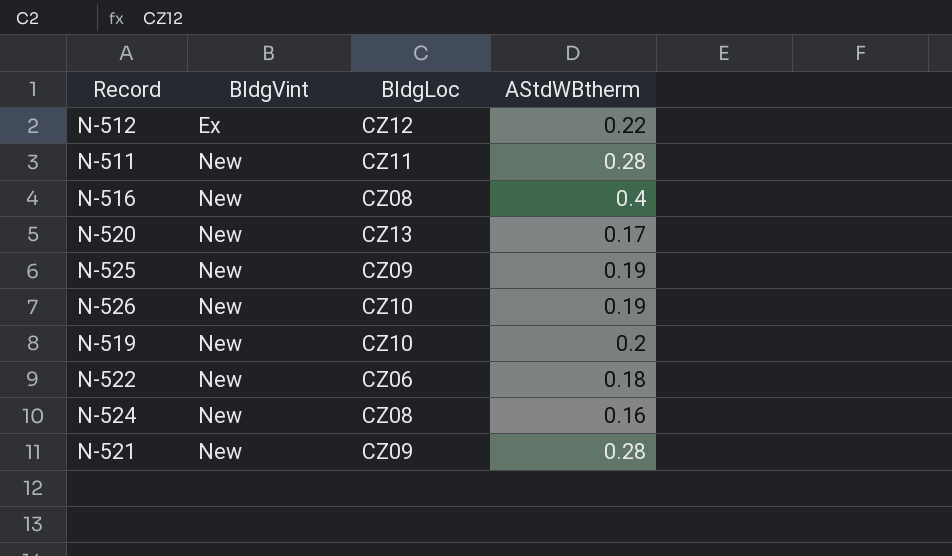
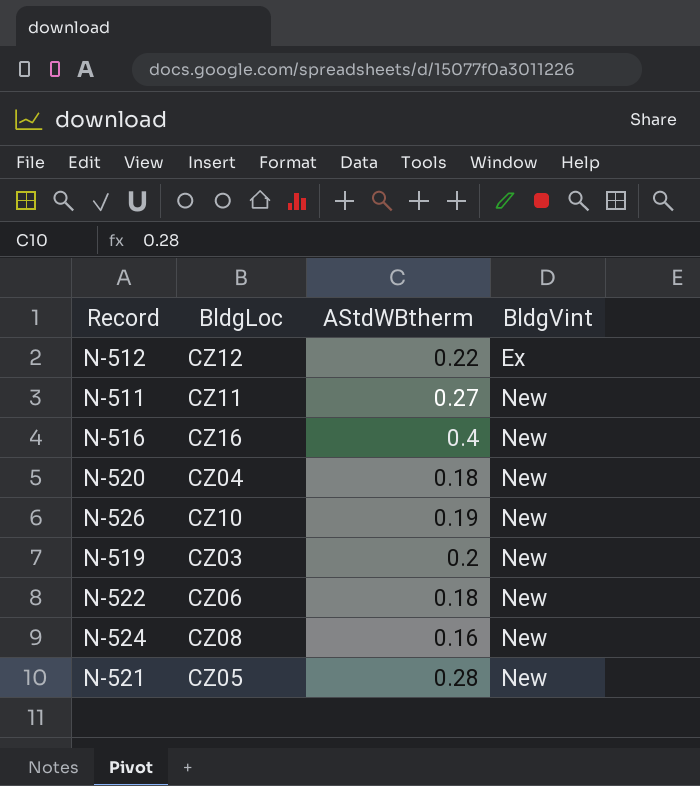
column BldgVint | position: 2 -> 4
row N-525: New | CZ09 | 0.19 -> none
N-511 | AStdWBtherm: 0.28 -> 0.27
N-516 | BldgLoc: CZ08 -> CZ16
N-520 | BldgLoc: CZ13 -> CZ04
N-520 | AStdWBtherm: 0.17 -> 0.18
N-519 | BldgLoc: CZ10 -> CZ03
N-521 | BldgLoc: CZ09 -> CZ05

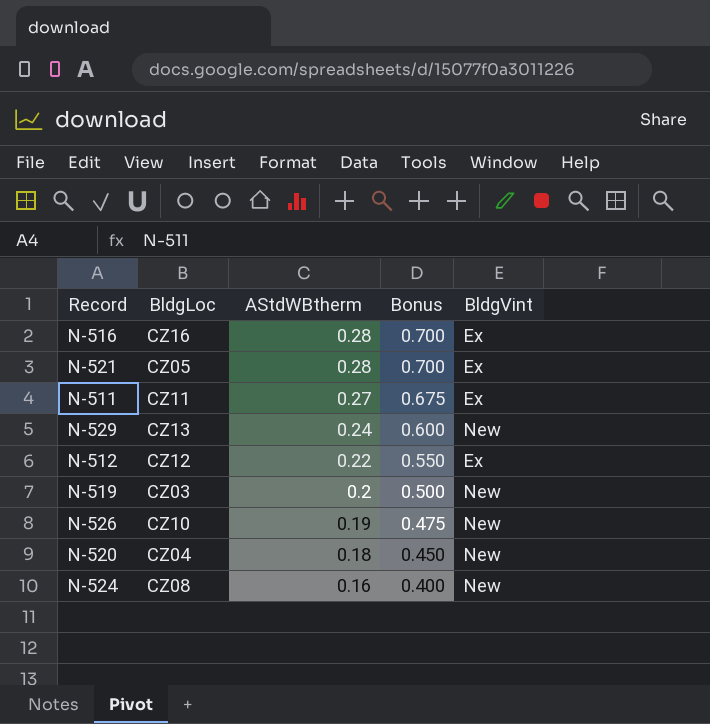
row order: BldgVint ascending -> AStdWBtherm descending
column Bonus | formula: none -> [AStdWBtherm] * 2.5
row N-522: CZ06 | 0.18 | New -> none
N-516 | AStdWBtherm: 0.4 -> 0.28
N-516 | BldgVint: New -> Ex
N-521 | BldgVint: New -> Ex
N-511 | BldgVint: New -> Ex
row N-529: none -> CZ13 | 0.24 | 0.600 | New

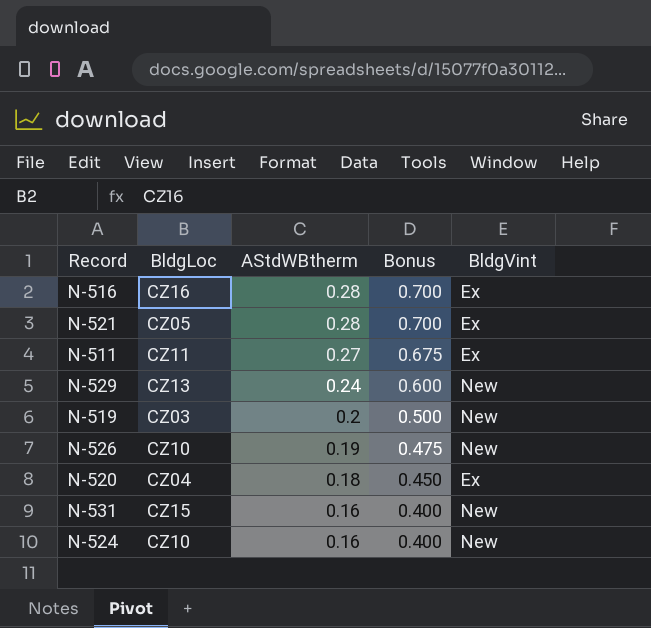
row N-512: CZ12 | 0.22 | 0.550 | Ex -> none
N-520 | BldgVint: New -> Ex
row N-531: none -> CZ15 | 0.16 | 0.400 | New
N-524 | BldgLoc: CZ08 -> CZ10

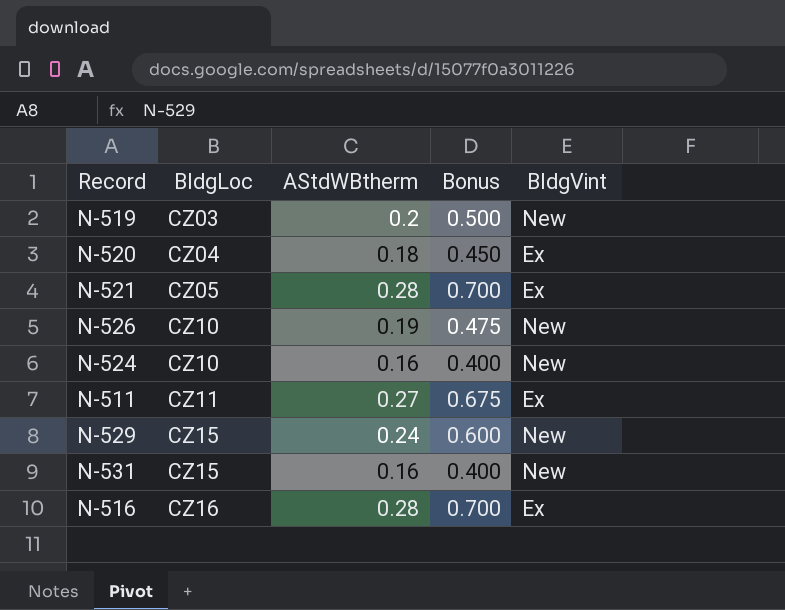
row order: AStdWBtherm descending -> BldgLoc ascending
N-529 | BldgLoc: CZ13 -> CZ15

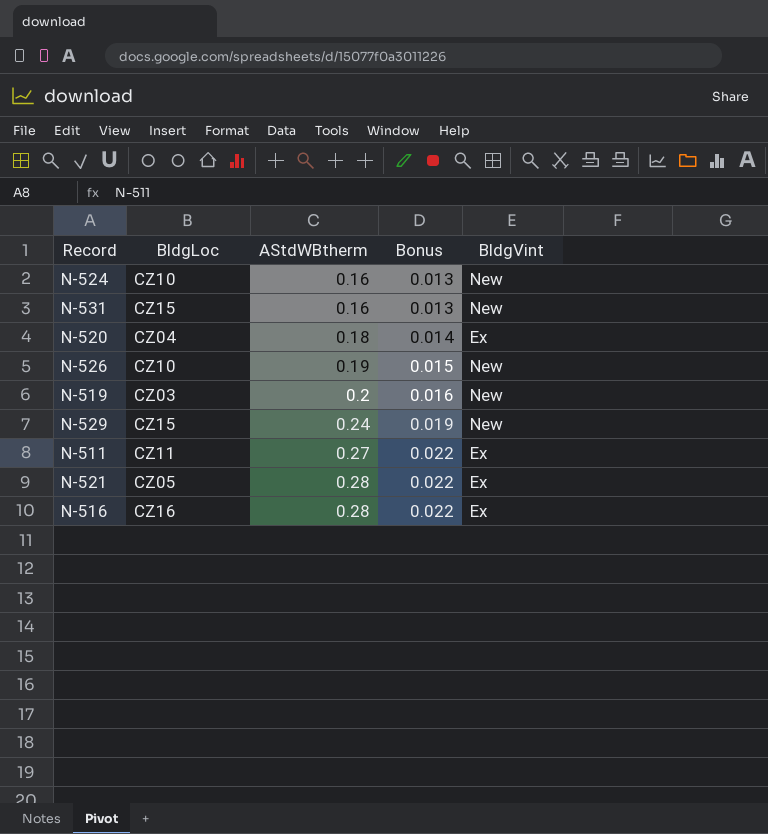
row order: BldgLoc ascending -> AStdWBtherm ascending
column Bonus | formula: [AStdWBtherm] * 2.5 -> [AStdWBtherm] * 0.08

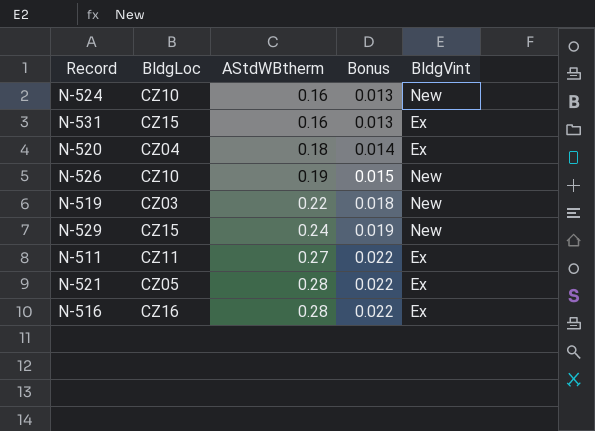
N-531 | BldgVint: New -> Ex
N-519 | AStdWBtherm: 0.2 -> 0.22
N-519 | Bonus: 0.016 -> 0.018

